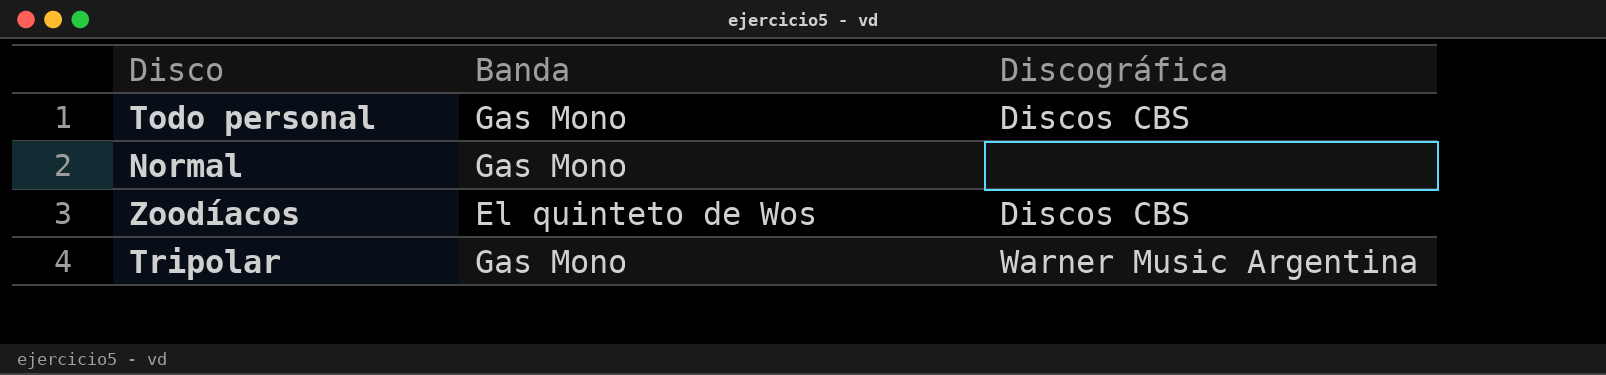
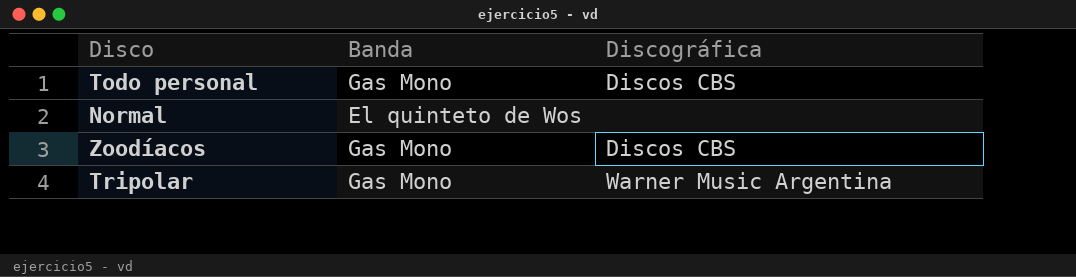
Normal | Banda: Gas Mono -> El quinteto de Wos
Zoodíacos | Banda: El quinteto de Wos -> Gas Mono

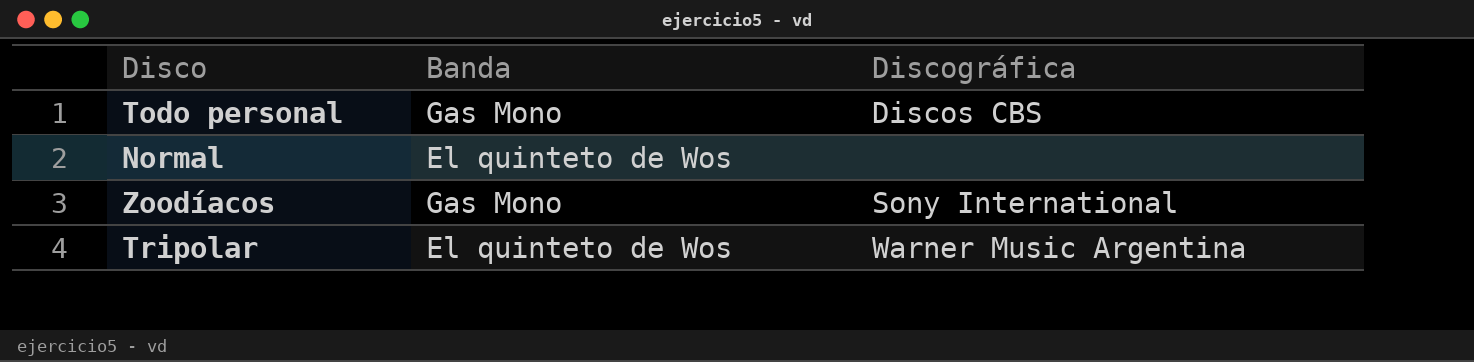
Zoodíacos | Discográfica: Discos CBS -> Sony International
Tripolar | Banda: Gas Mono -> El quinteto de Wos

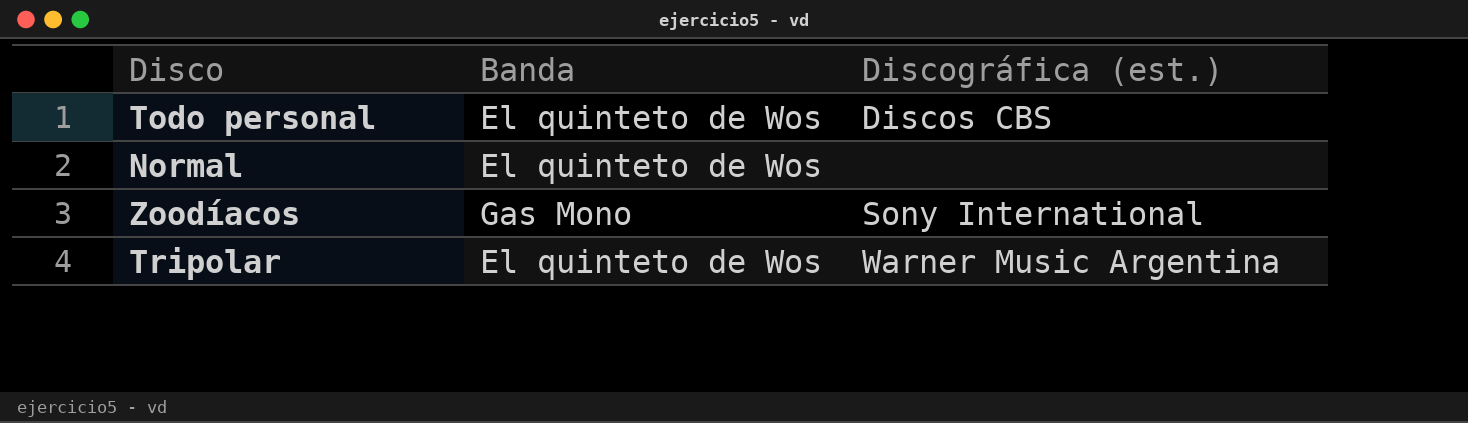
column name: Discográfica -> Discográfica (est.)
Todo personal | Banda: Gas Mono -> El quinteto de Wos

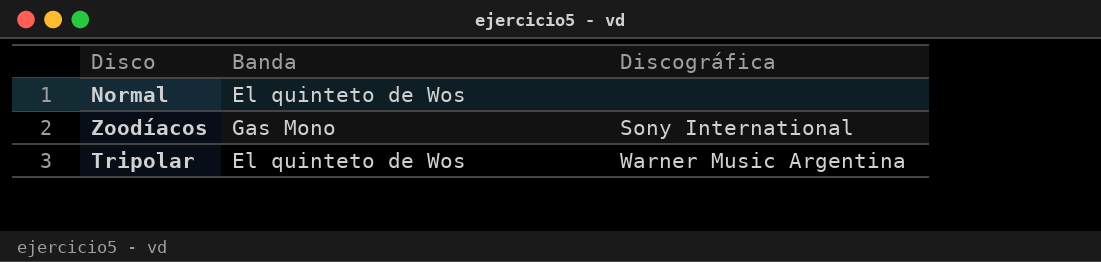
column name: Discográfica (est.) -> Discográfica
row Todo personal: El quinteto de Wos | Discos CBS -> none

